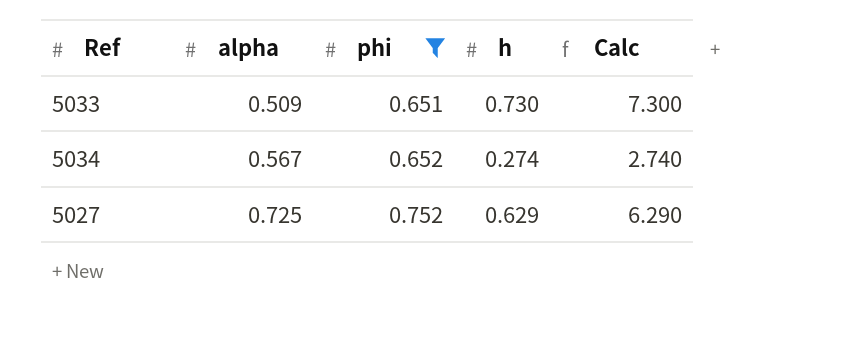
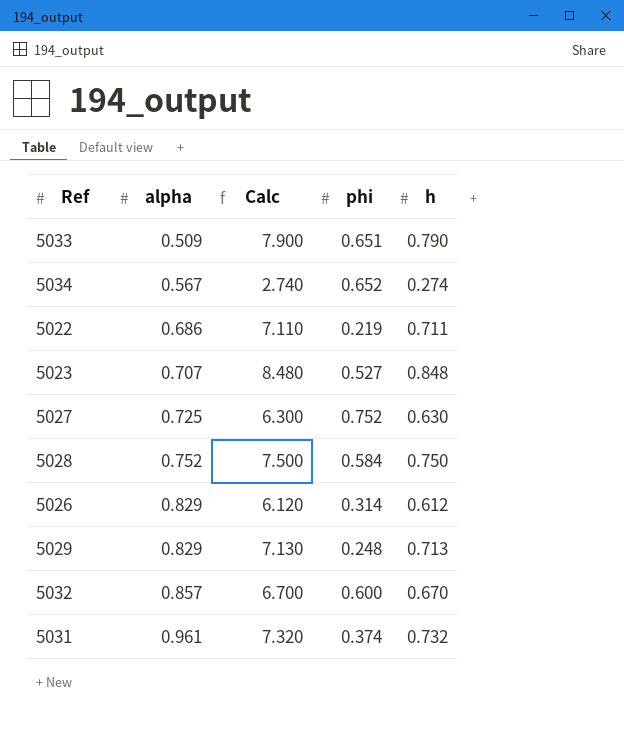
filter: phi >= 0.651 -> none
column Calc | position: 5 -> 3
5033 | Calc: 7.300 -> 7.900
5033 | h: 0.730 -> 0.790
5027 | Calc: 6.290 -> 6.300
5027 | h: 0.629 -> 0.630

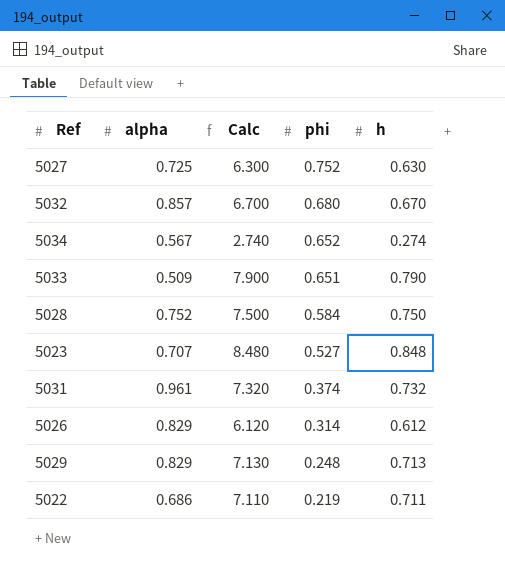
row order: alpha ascending -> phi descending
5032 | phi: 0.600 -> 0.680

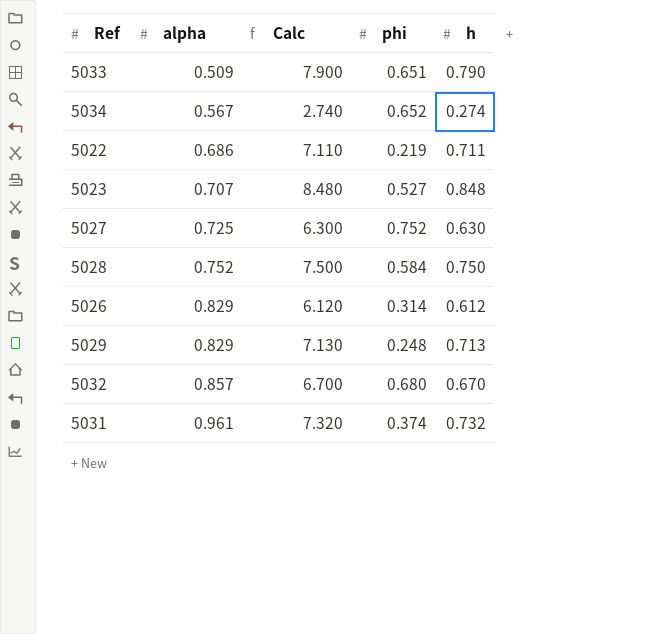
row order: phi descending -> alpha ascending

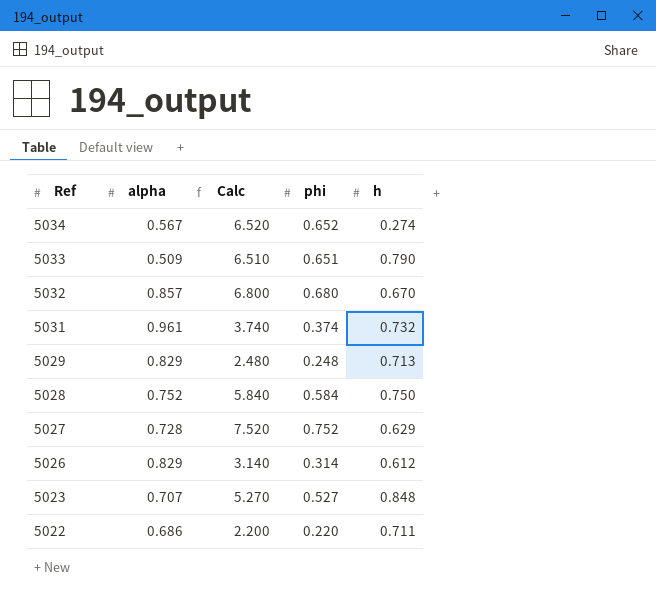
row order: alpha ascending -> Ref descending
column Calc | formula: [h] * 10 -> [phi] * 10
5027 | alpha: 0.725 -> 0.728
5027 | h: 0.630 -> 0.629
5022 | phi: 0.219 -> 0.220

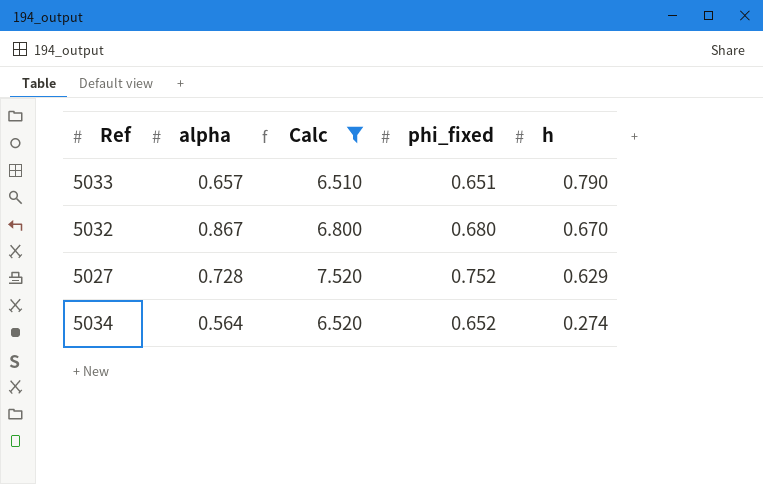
filter: none -> Calc >= 6.510
row order: Ref descending -> h descending
column name: phi -> phi_fixed
5033 | alpha: 0.509 -> 0.657
5032 | alpha: 0.857 -> 0.867
5034 | alpha: 0.567 -> 0.564

